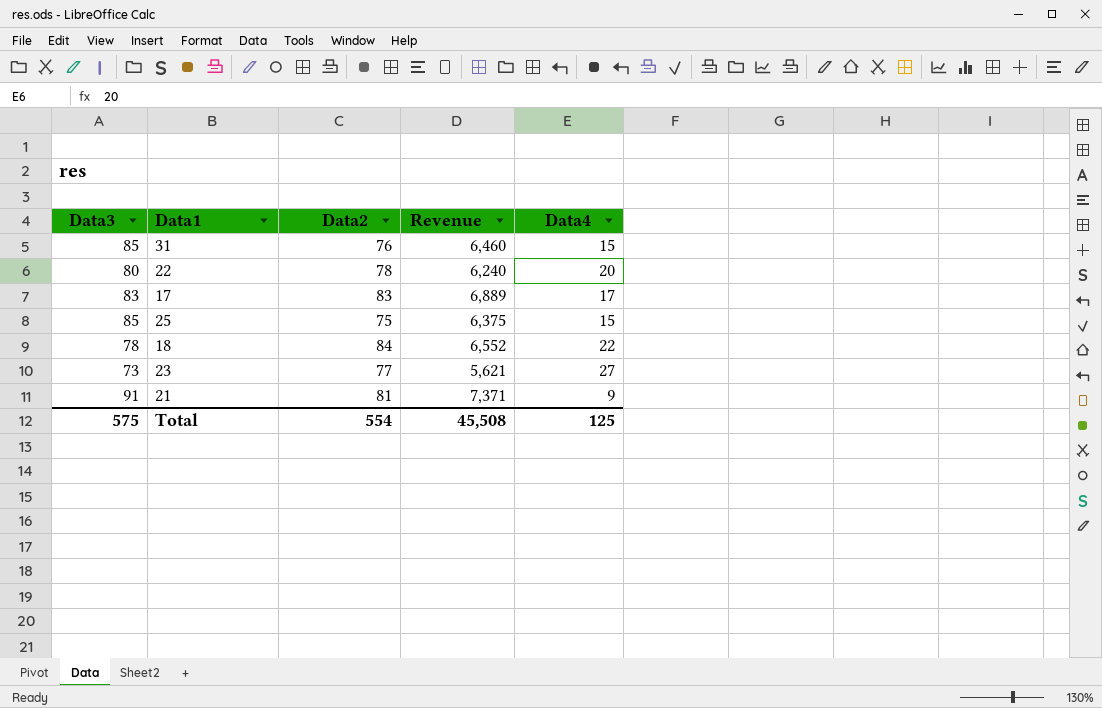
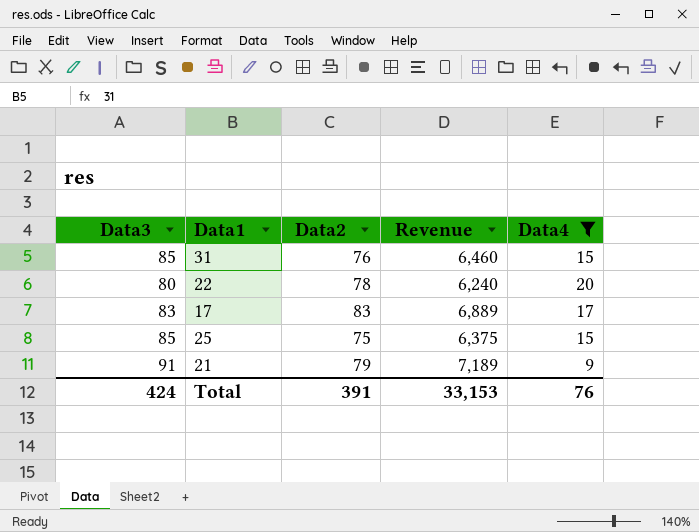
filter: none -> Data4 <= 20
21 | Data2: 81 -> 79
21 | Revenue: 7,371 -> 7,189
Total | Data3: 575 -> 424
Total | Data2: 554 -> 391
Total | Revenue: 45,508 -> 33,153
Total | Data4: 125 -> 76

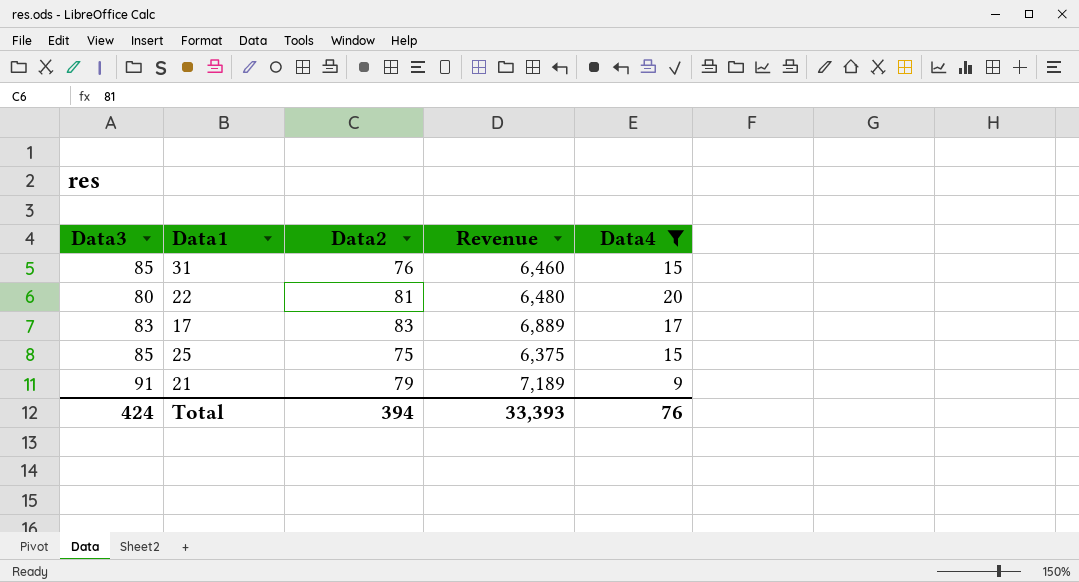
22 | Data2: 78 -> 81
22 | Revenue: 6,240 -> 6,480
Total | Data2: 391 -> 394
Total | Revenue: 33,153 -> 33,393

